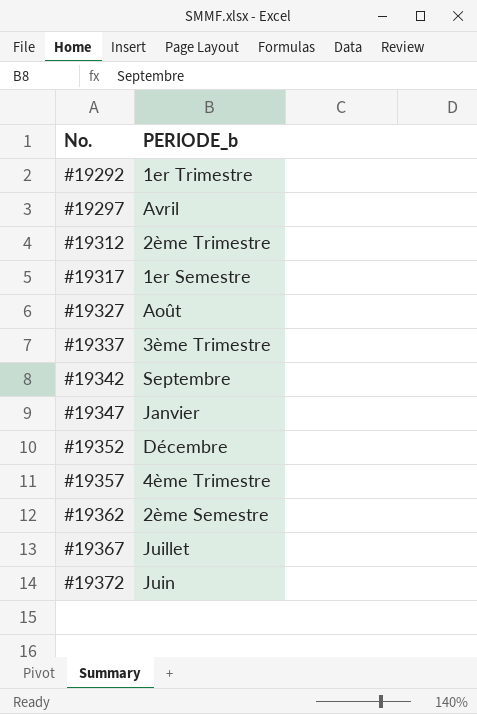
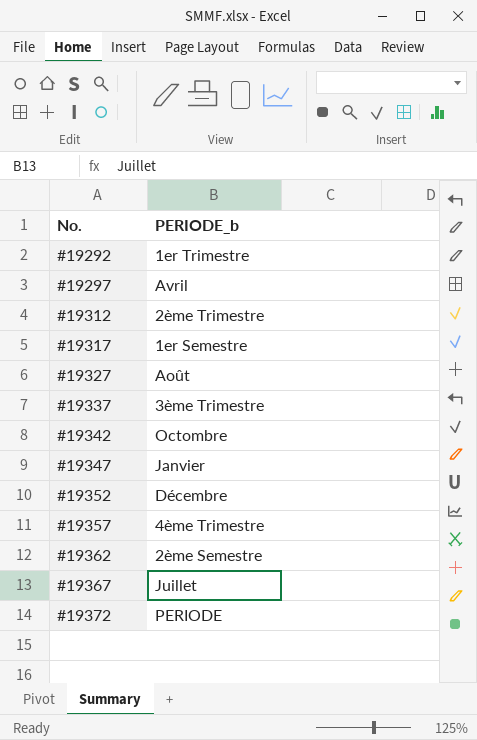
#19342 | PERIODE_b: Septembre -> Octombre
#19372 | PERIODE_b: Juin -> PERIODE

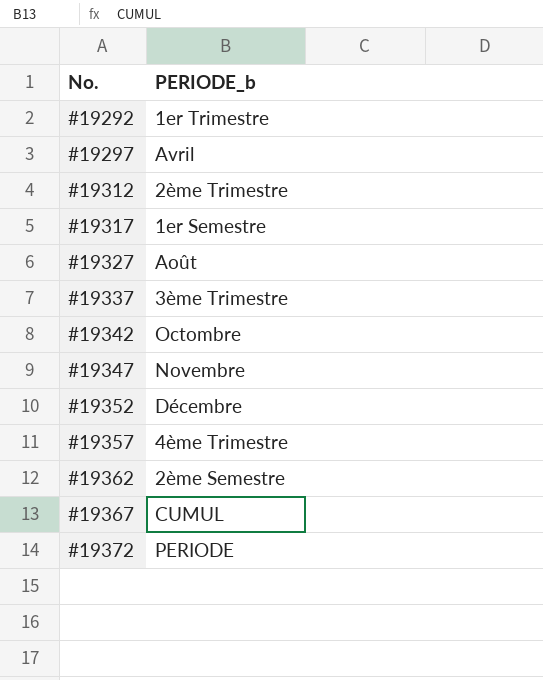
#19347 | PERIODE_b: Janvier -> Novembre
#19367 | PERIODE_b: Juillet -> CUMUL

